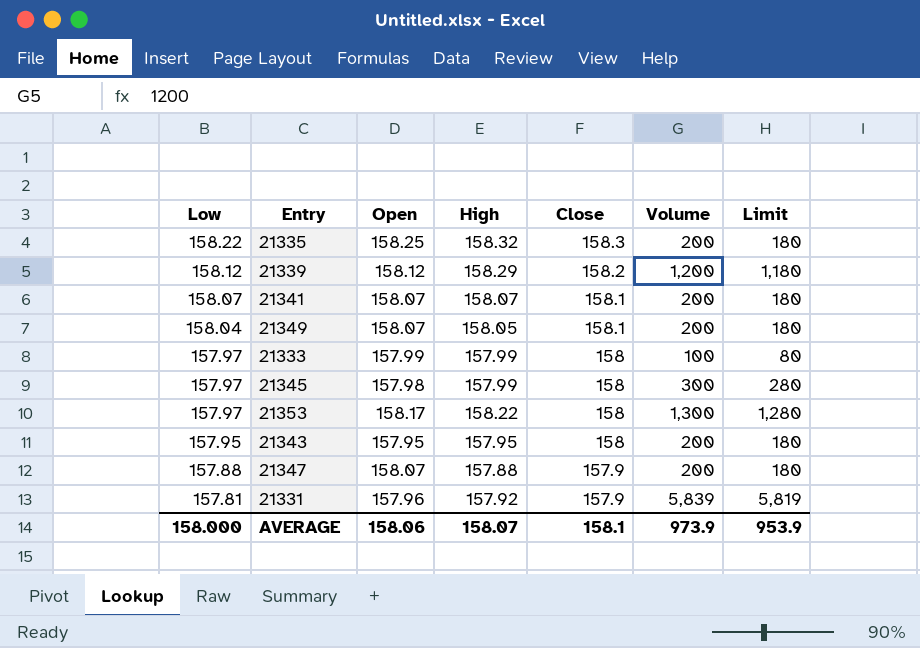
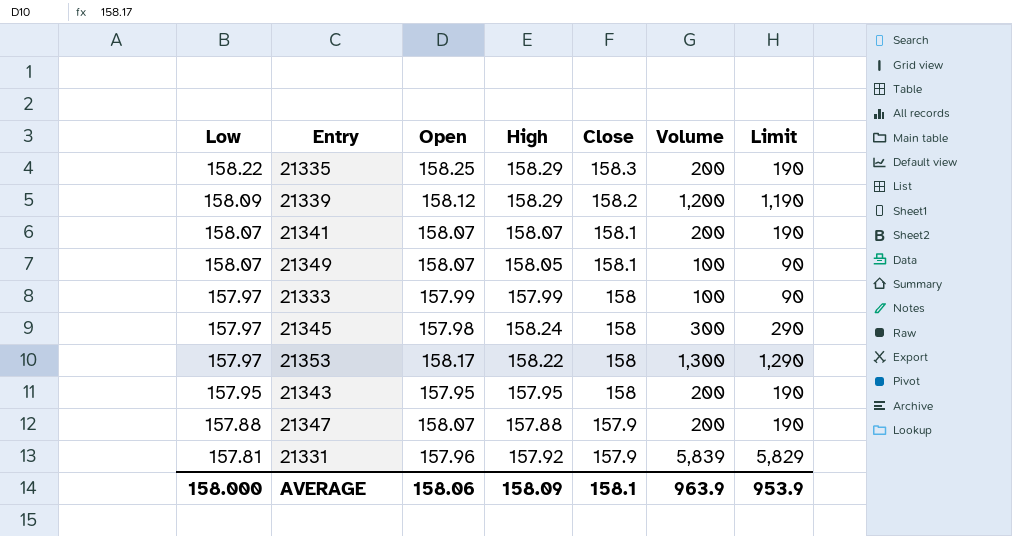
column Limit | formula: [Volume] - 20 -> [Volume] - 10
21335 | High: 158.32 -> 158.29
21339 | Low: 158.12 -> 158.09
21349 | Low: 158.04 -> 158.07
21349 | Volume: 200 -> 100
21345 | High: 157.99 -> 158.24
AVERAGE | High: 158.07 -> 158.09
AVERAGE | Volume: 973.9 -> 963.9

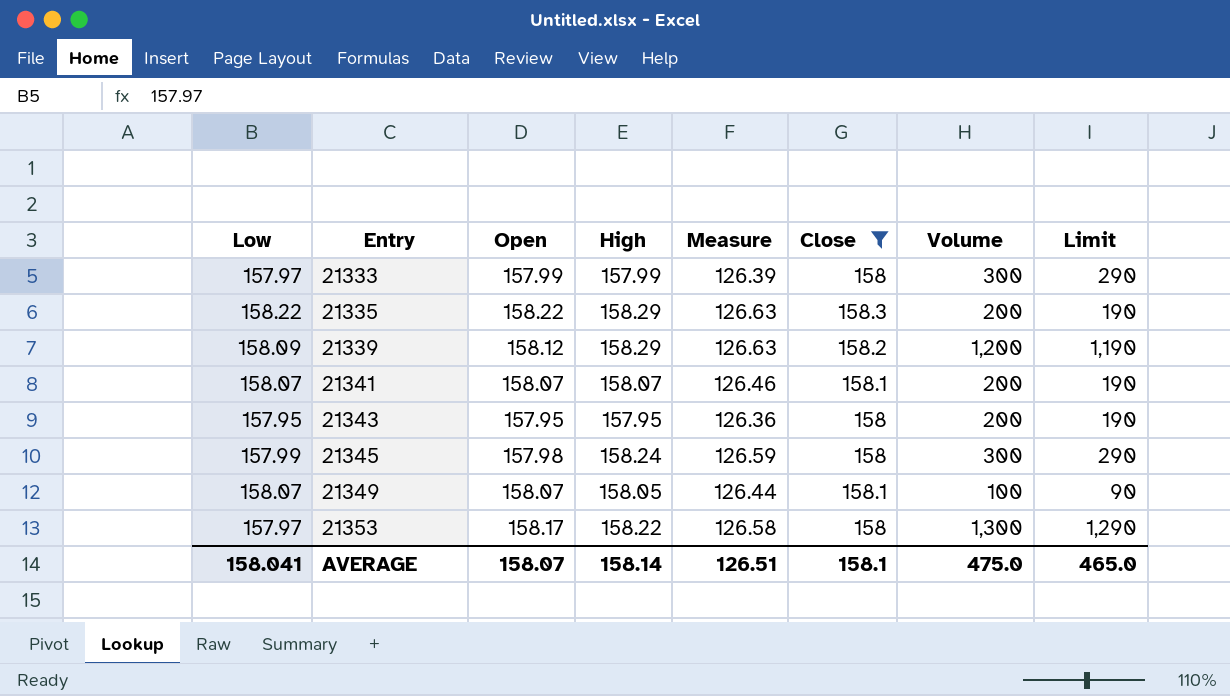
filter: none -> Close != 157.9
row order: Low descending -> Entry ascending
column Measure | formula: none -> [High] * 0.8
21333 | Volume: 100 -> 300
21333 | Limit: 90 -> 290
21335 | Open: 158.25 -> 158.22
21345 | Low: 157.97 -> 157.99
AVERAGE | Low: 158.000 -> 158.041
AVERAGE | Open: 158.06 -> 158.07
AVERAGE | High: 158.09 -> 158.14
AVERAGE | Volume: 963.9 -> 475.0
AVERAGE | Limit: 953.9 -> 465.0

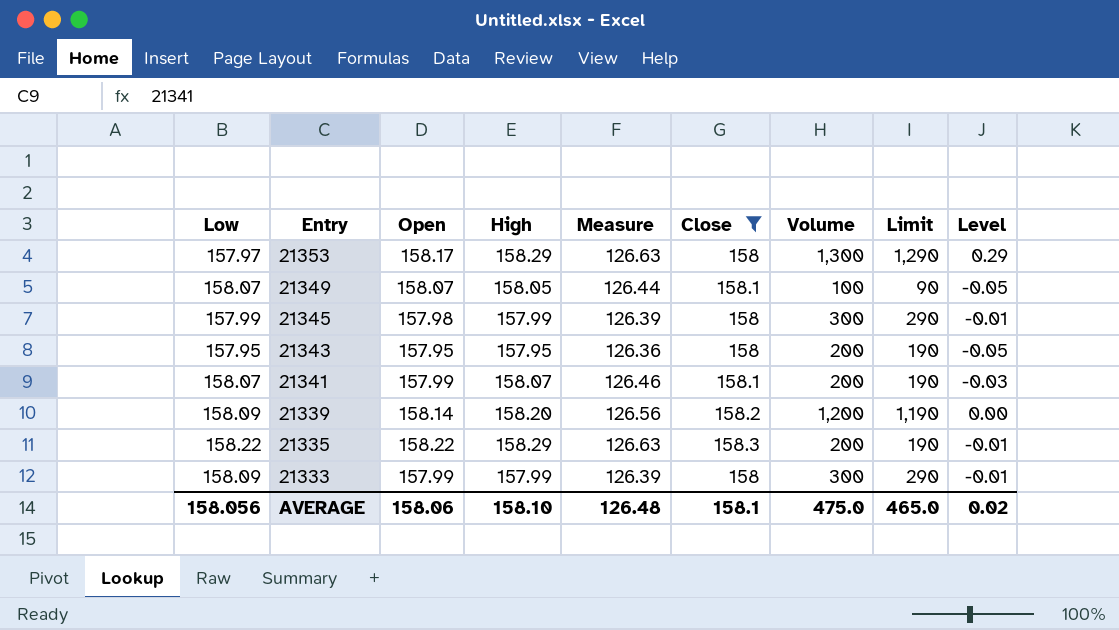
row order: Entry ascending -> Entry descending
column Level | formula: none -> [High] - [Close]
21353 | High: 158.22 -> 158.29
21353 | Measure: 126.58 -> 126.63
21345 | High: 158.24 -> 157.99
21345 | Measure: 126.59 -> 126.39
21341 | Open: 158.07 -> 157.99
21339 | Open: 158.12 -> 158.14
21339 | High: 158.29 -> 158.20
21339 | Measure: 126.63 -> 126.56
21333 | Low: 157.97 -> 158.09
AVERAGE | Low: 158.041 -> 158.056
AVERAGE | Open: 158.07 -> 158.06
AVERAGE | High: 158.14 -> 158.10
AVERAGE | Measure: 126.51 -> 126.48

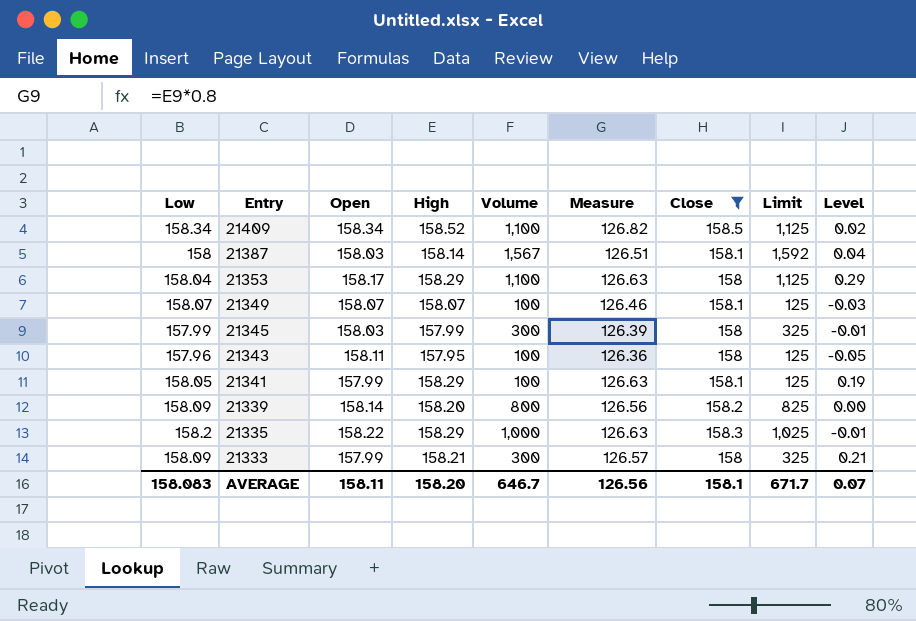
column Volume | position: 7 -> 5
column Limit | formula: [Volume] - 10 -> [Volume] + 25
row 21409: none -> 158.34 | 158.34 | 158.52 | 1,100 | 126.82 | 158.5 | 1,125 | 0.02
row 21387: none -> 158 | 158.03 | 158.14 | 1,567 | 126.51 | 158.1 | 1,592 | 0.04
21353 | Low: 157.97 -> 158.04
21353 | Volume: 1,300 -> 1,100
21349 | High: 158.05 -> 158.07
21349 | Measure: 126.44 -> 126.46
21349 | Level: -0.05 -> -0.03
21345 | Open: 157.98 -> 158.03
21343 | Low: 157.95 -> 157.96
21343 | Open: 157.95 -> 158.11
21343 | Volume: 200 -> 100
21341 | Low: 158.07 -> 158.05
21341 | High: 158.07 -> 158.29
21341 | Volume: 200 -> 100
21341 | Measure: 126.46 -> 126.63
21341 | Level: -0.03 -> 0.19
21339 | Volume: 1,200 -> 800
21335 | Low: 158.22 -> 158.2
21335 | Volume: 200 -> 1,000
21333 | High: 157.99 -> 158.21
21333 | Measure: 126.39 -> 126.57
21333 | Level: -0.01 -> 0.21
AVERAGE | Low: 158.056 -> 158.083
AVERAGE | Open: 158.06 -> 158.11
AVERAGE | High: 158.10 -> 158.20
AVERAGE | Volume: 475.0 -> 646.7
AVERAGE | Measure: 126.48 -> 126.56
AVERAGE | Limit: 465.0 -> 671.7
AVERAGE | Level: 0.02 -> 0.07

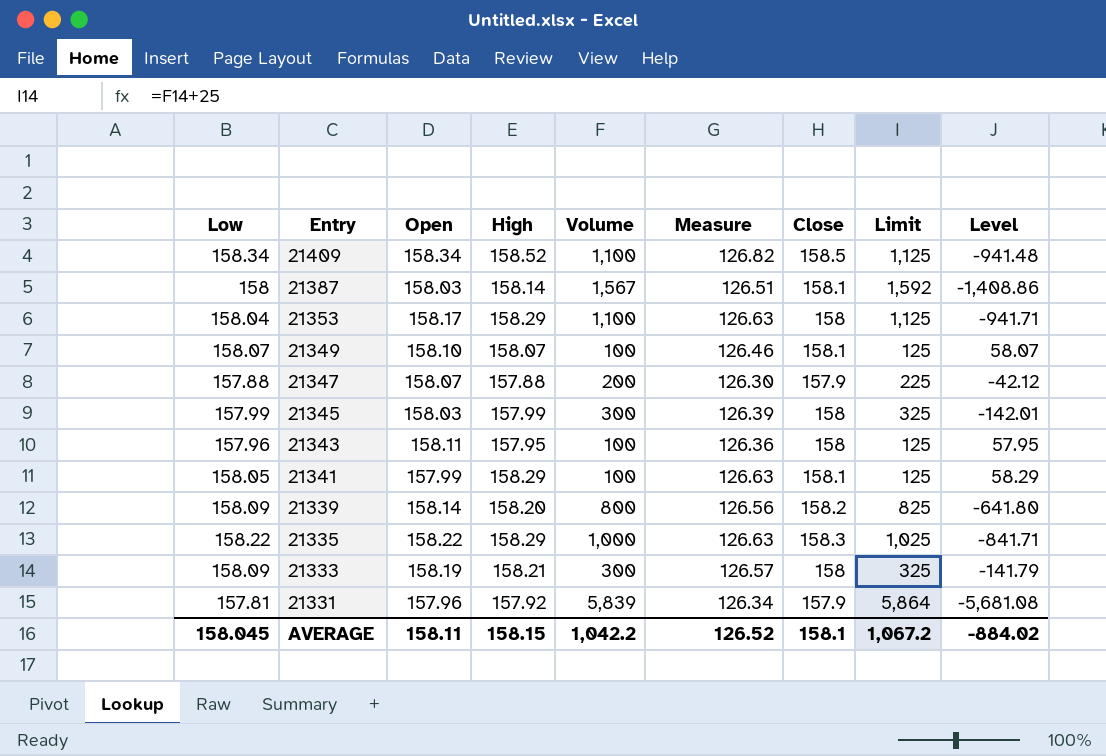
filter: Close != 157.9 -> none
column Level | formula: [High] - [Close] -> [High] - [Volume]
21349 | Open: 158.07 -> 158.10
21335 | Low: 158.2 -> 158.22
21333 | Open: 157.99 -> 158.19
AVERAGE | Low: 158.083 -> 158.045
AVERAGE | High: 158.20 -> 158.15
AVERAGE | Volume: 646.7 -> 1,042.2
AVERAGE | Measure: 126.56 -> 126.52
AVERAGE | Limit: 671.7 -> 1,067.2
AVERAGE | Level: 0.07 -> -884.02

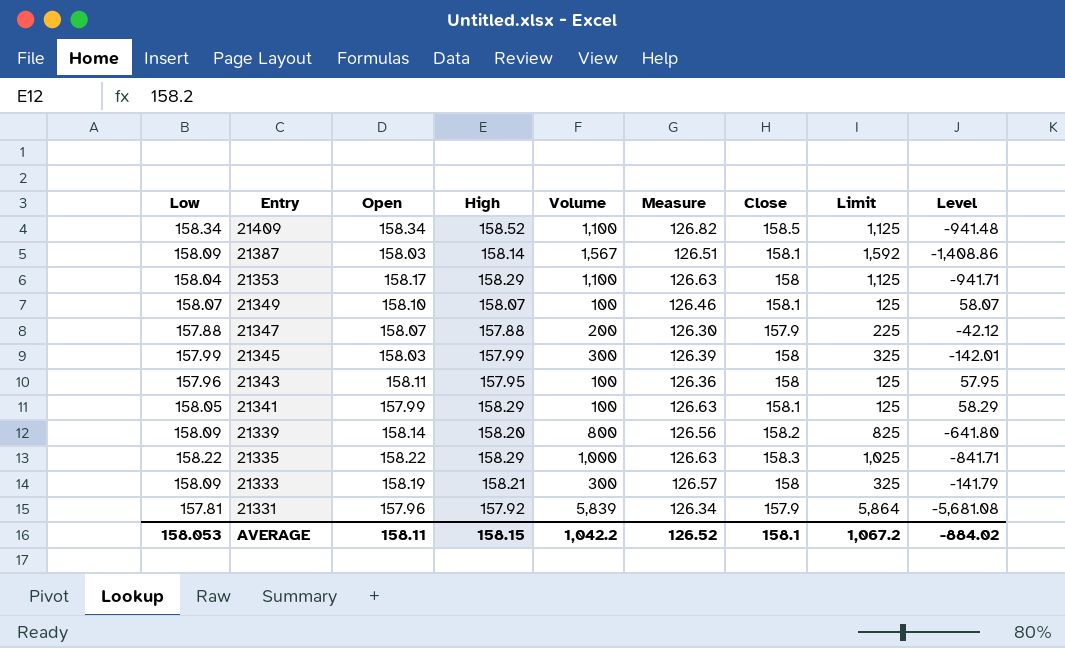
21387 | Low: 158 -> 158.09
AVERAGE | Low: 158.045 -> 158.053

